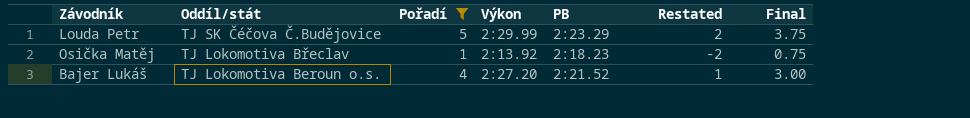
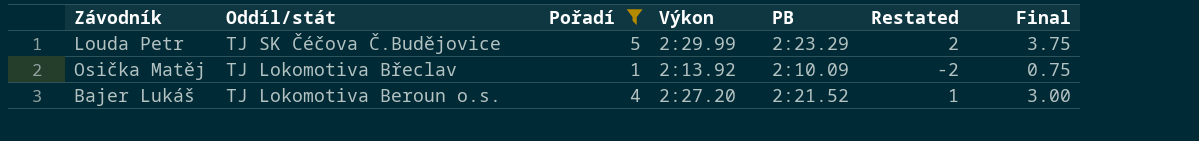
Osička Matěj | PB: 2:18.23 -> 2:10.09

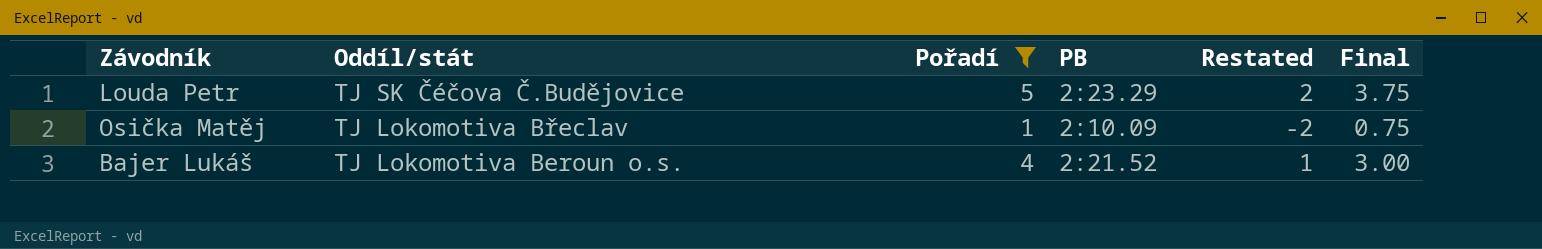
column Výkon | position: 4 -> none

